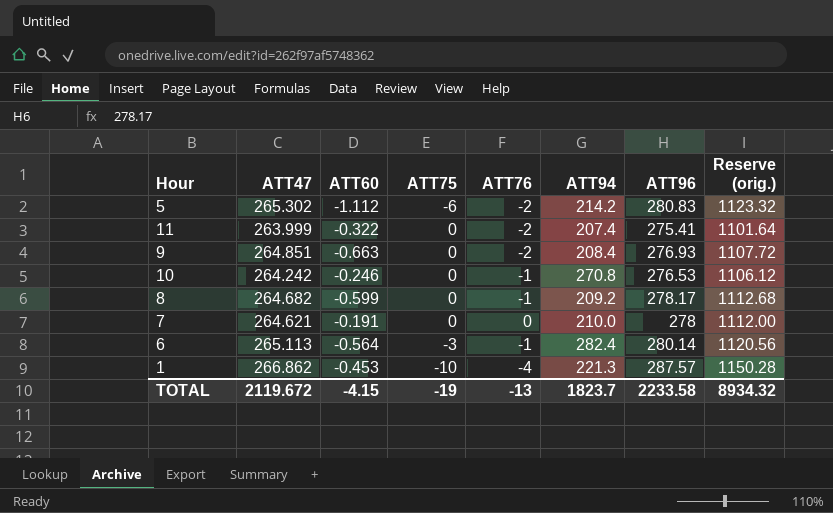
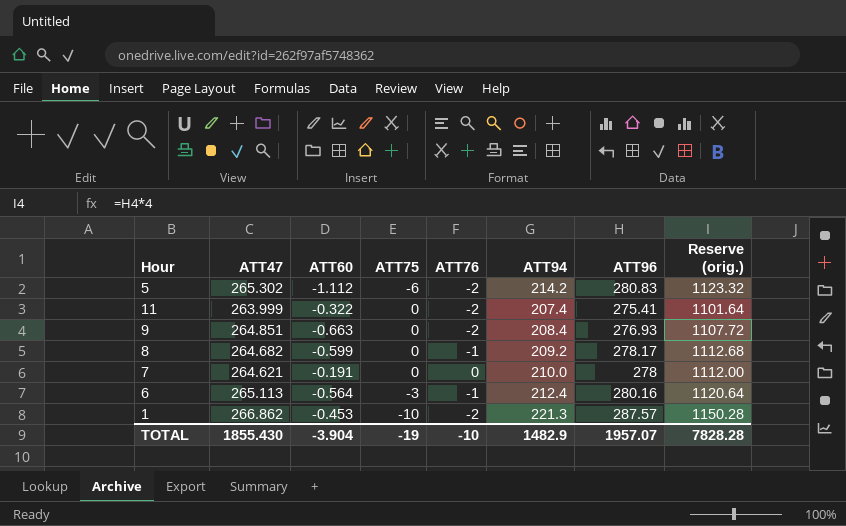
row 10: 264.242 | -0.246 | 0 | -1 | 270.8 | 276.53 | 1106.12 -> none
6 | ATT94: 282.4 -> 212.4
6 | ATT96: 280.14 -> 280.16
6 | Reserve (orig.): 1120.56 -> 1120.64
1 | ATT76: -4 -> -2
TOTAL | ATT47: 2119.672 -> 1855.430
TOTAL | ATT60: -4.15 -> -3.904
TOTAL | ATT76: -13 -> -10
TOTAL | ATT94: 1823.7 -> 1482.9
TOTAL | ATT96: 2233.58 -> 1957.07
TOTAL | Reserve (orig.): 8934.32 -> 7828.28

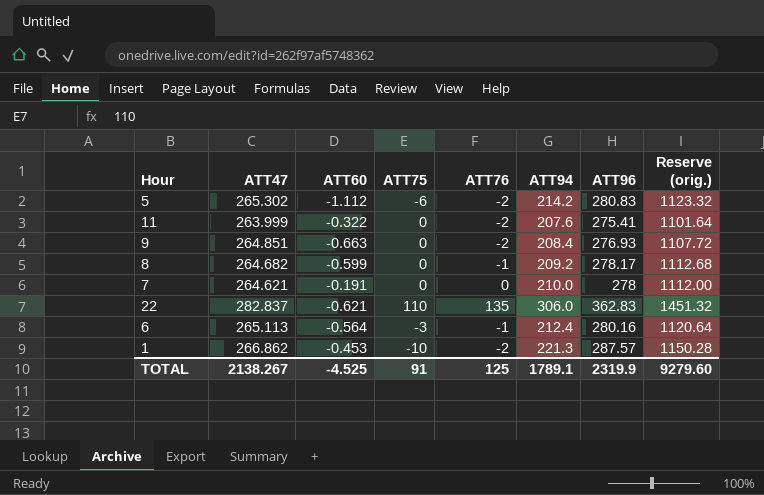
11 | ATT94: 207.4 -> 207.6
row 22: none -> 282.837 | -0.621 | 110 | 135 | 306.0 | 362.83 | 1451.32
TOTAL | ATT47: 1855.430 -> 2138.267
TOTAL | ATT60: -3.904 -> -4.525
TOTAL | ATT75: -19 -> 91
TOTAL | ATT76: -10 -> 125
TOTAL | ATT94: 1482.9 -> 1789.1
TOTAL | ATT96: 1957.07 -> 2319.9
TOTAL | Reserve (orig.): 7828.28 -> 9279.60

